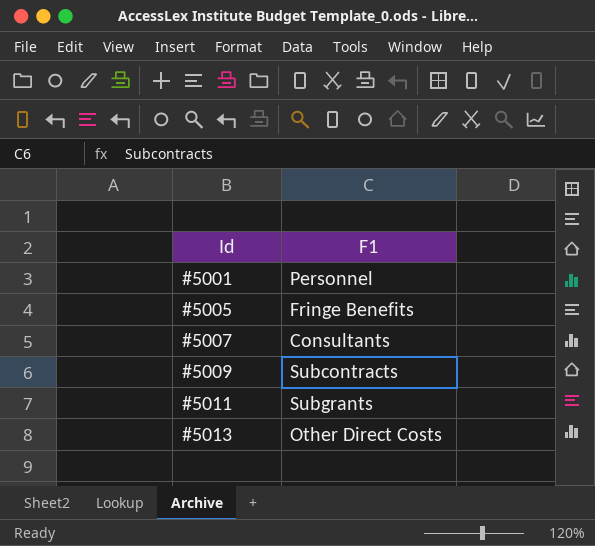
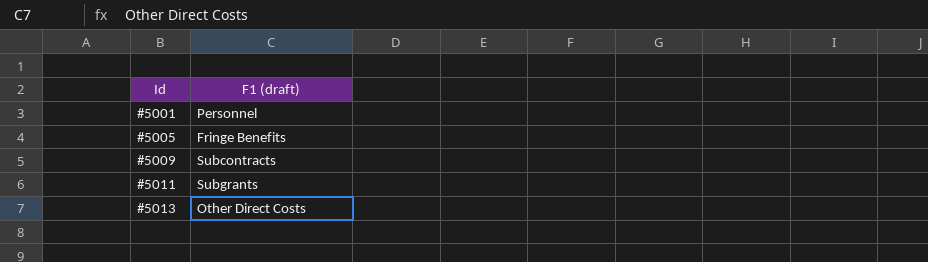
column name: F1 -> F1 (draft)
row #5007: Consultants -> none

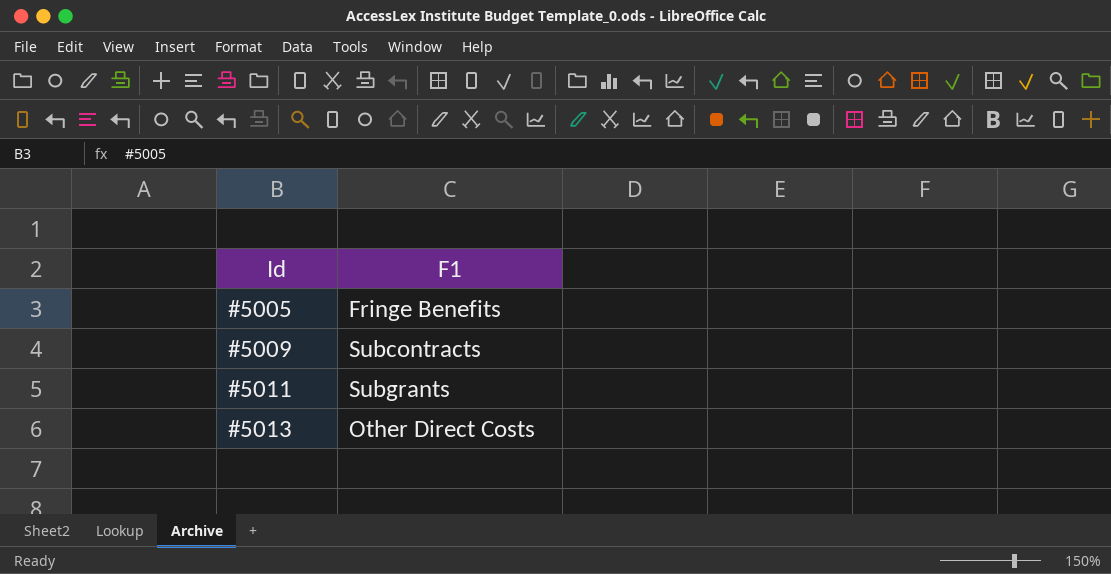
column name: F1 (draft) -> F1
row #5001: Personnel -> none

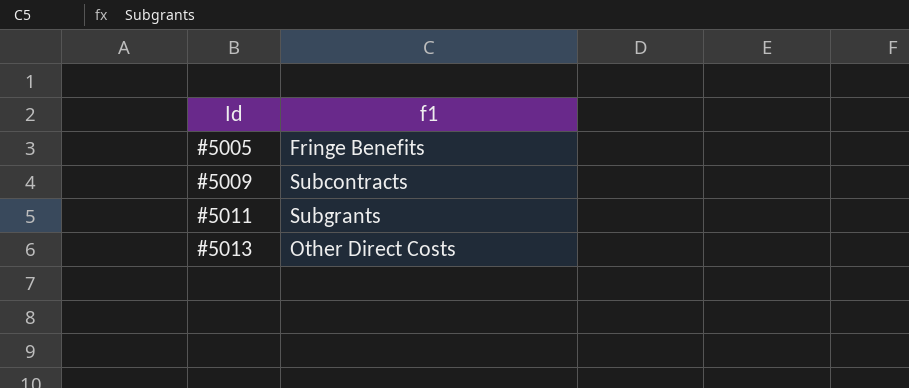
column name: F1 -> f1

